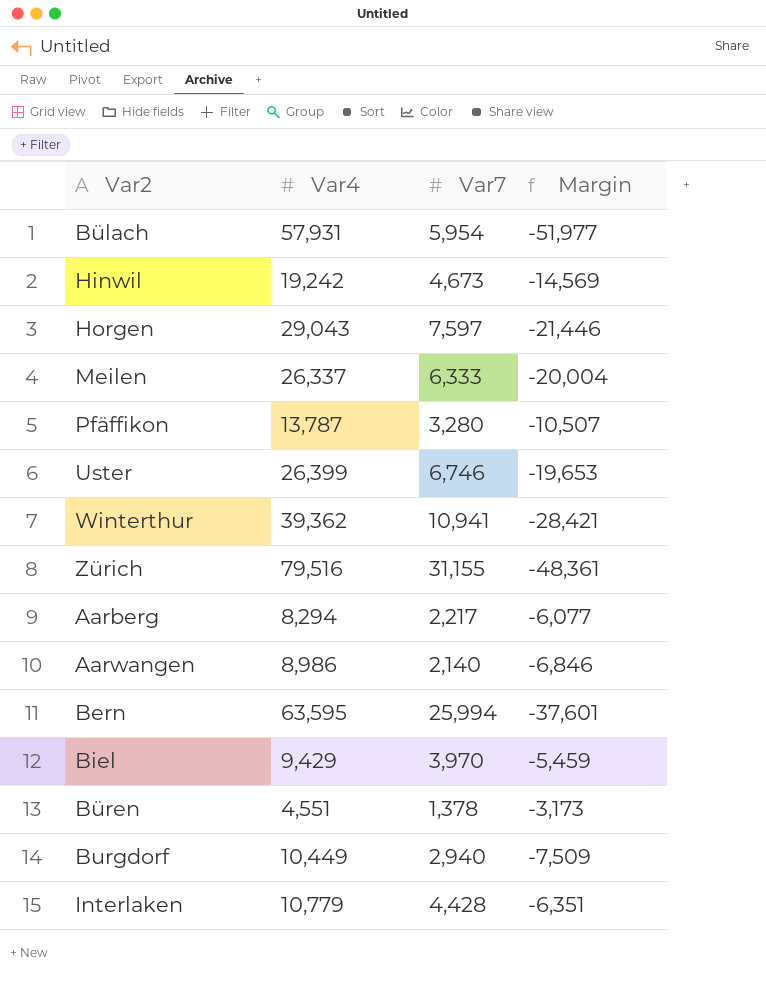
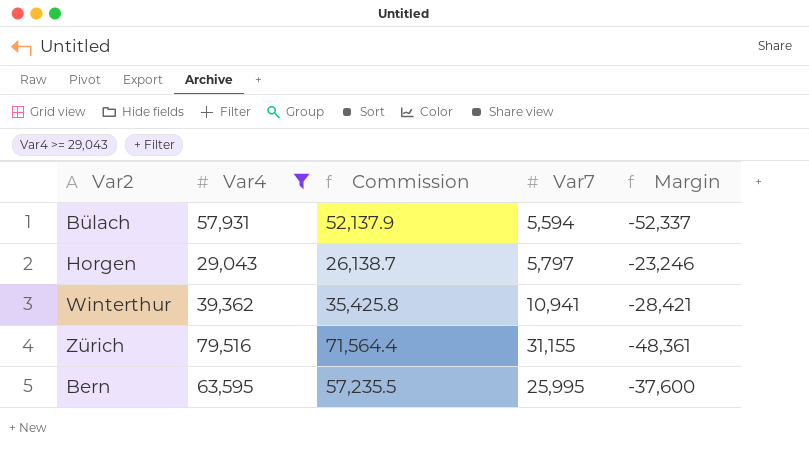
filter: none -> Var4 >= 29,043
column Commission | formula: none -> [Var4] * 0.9
Bülach | Var7: 5,954 -> 5,594
Bülach | Margin: -51,977 -> -52,337
Horgen | Var7: 7,597 -> 5,797
Horgen | Margin: -21,446 -> -23,246
Bern | Var7: 25,994 -> 25,995
Bern | Margin: -37,601 -> -37,600

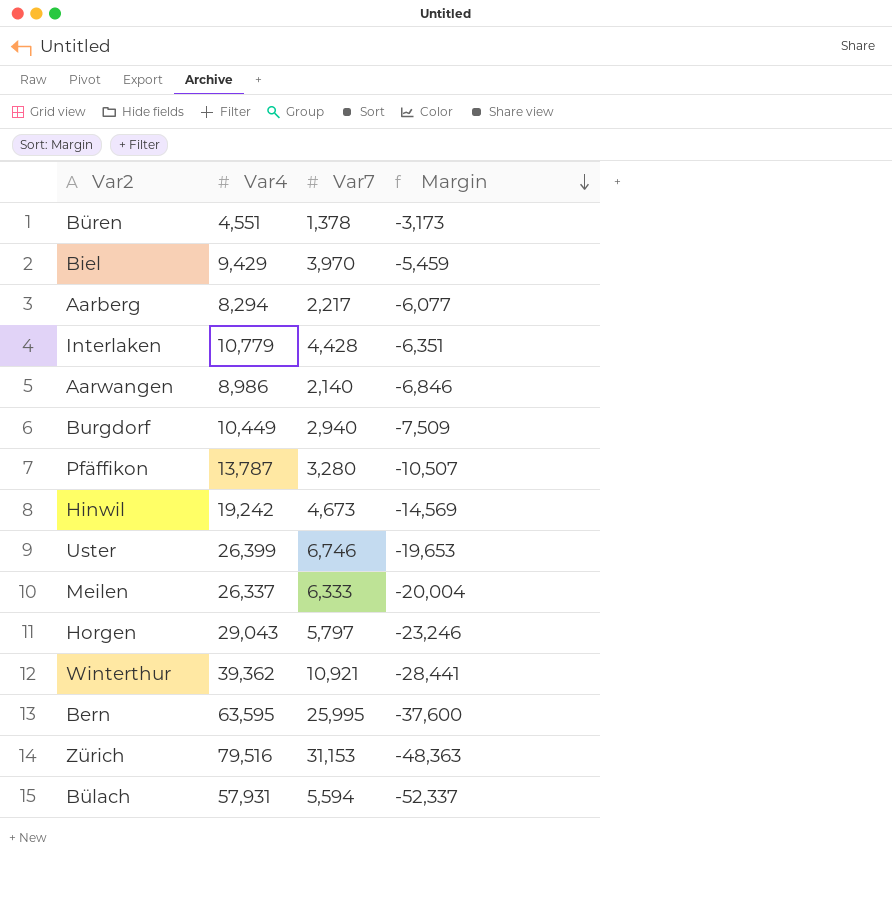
filter: Var4 >= 29,043 -> none
row order: none -> Margin descending
column Commission | formula: [Var4] * 0.9 -> none
Winterthur | Var7: 10,941 -> 10,921
Winterthur | Margin: -28,421 -> -28,441
Zürich | Var7: 31,155 -> 31,153
Zürich | Margin: -48,361 -> -48,363

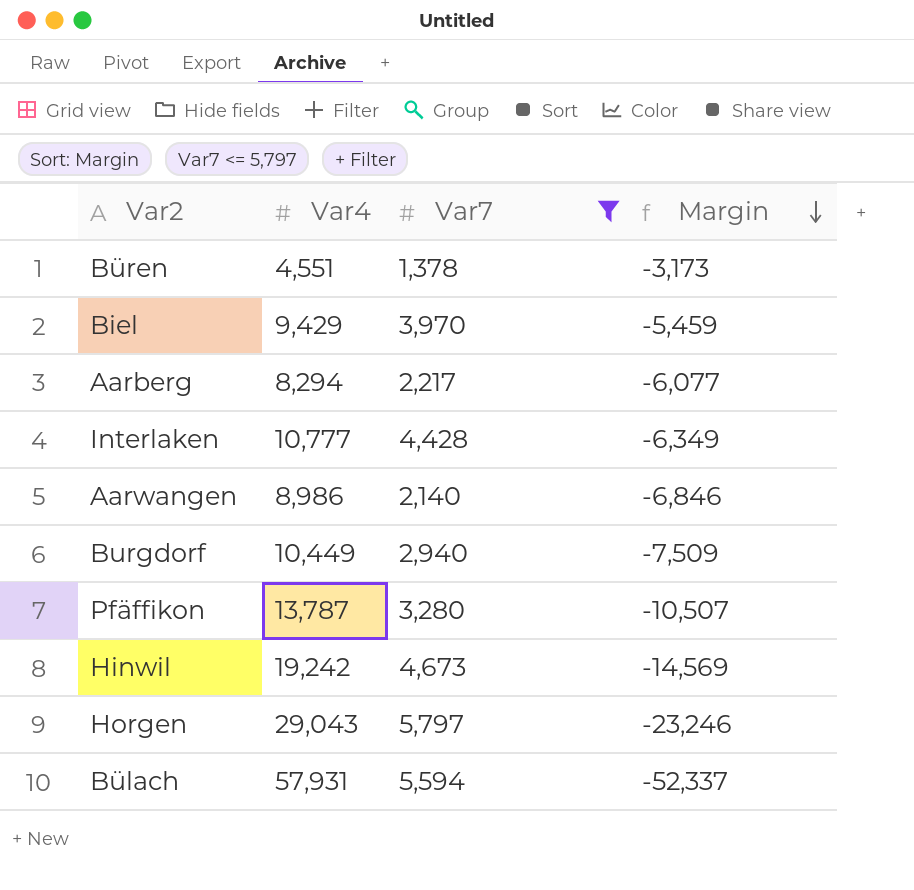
filter: none -> Var7 <= 5,797
Interlaken | Var4: 10,779 -> 10,777
Interlaken | Margin: -6,351 -> -6,349

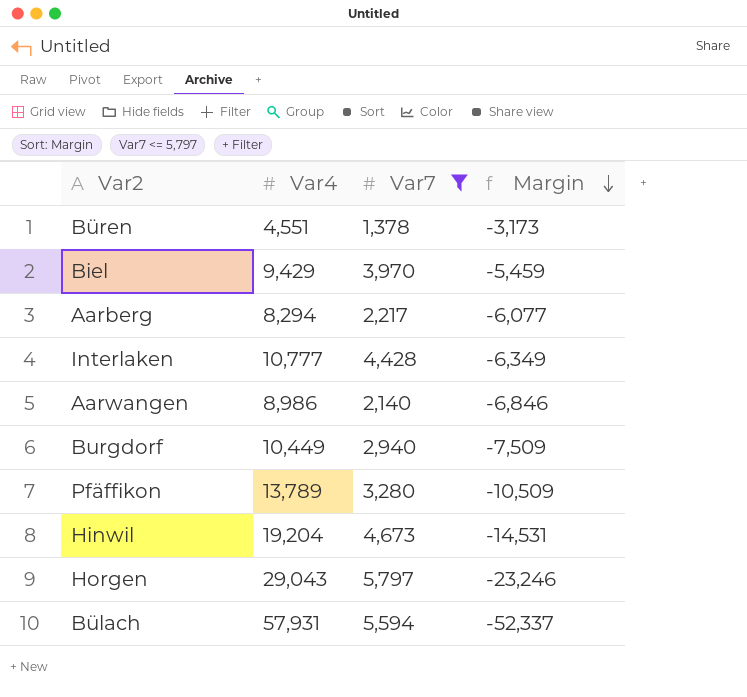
Pfäffikon | Var4: 13,787 -> 13,789
Pfäffikon | Margin: -10,507 -> -10,509
Hinwil | Var4: 19,242 -> 19,204
Hinwil | Margin: -14,569 -> -14,531

